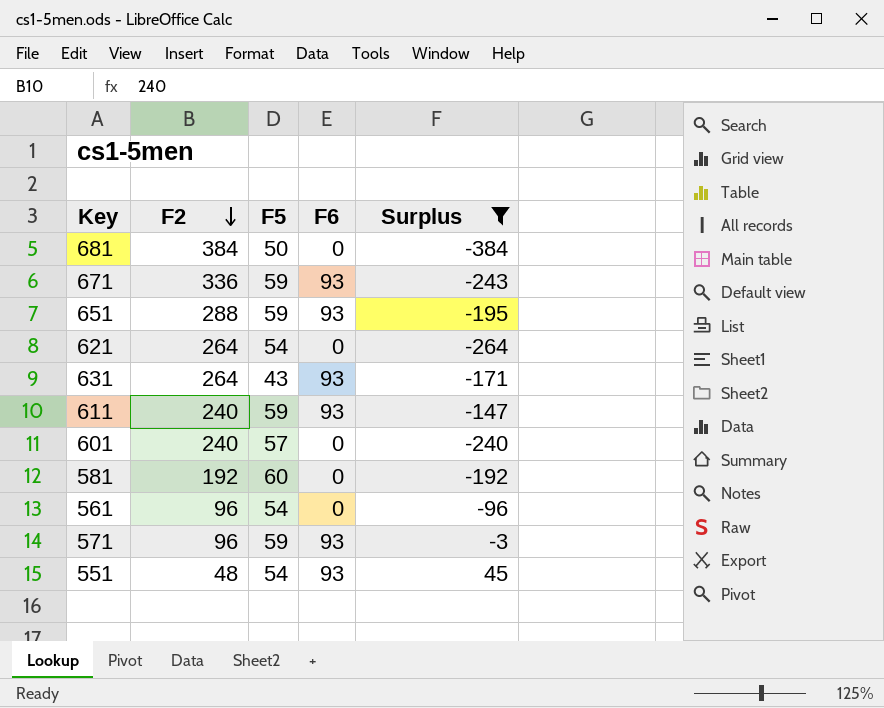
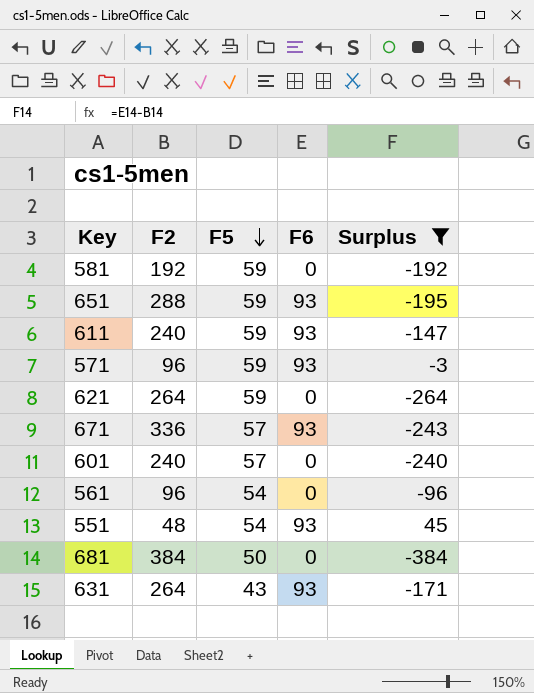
row order: F2 descending -> F5 descending
581 | F5: 60 -> 59
621 | F5: 54 -> 59
671 | F5: 59 -> 57

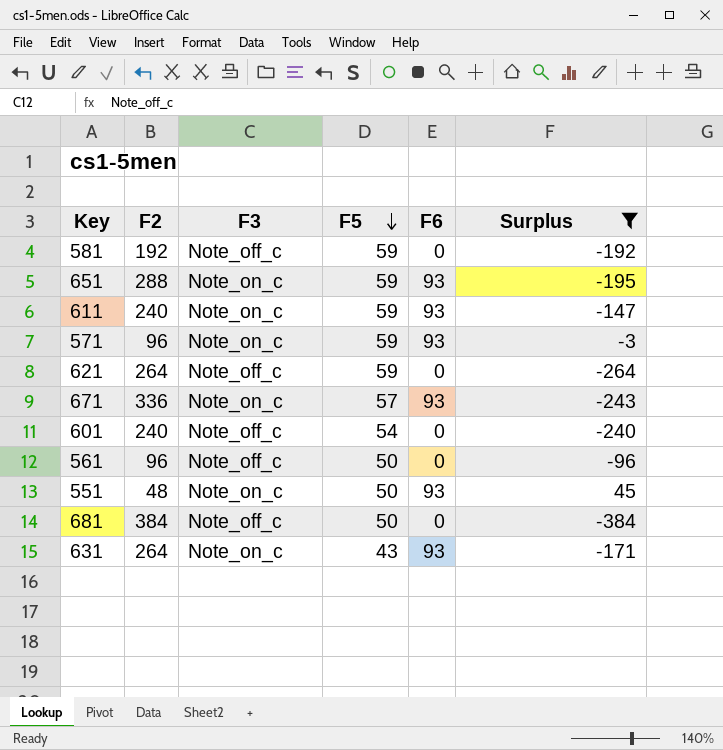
column F3 | position: none -> 3
601 | F5: 57 -> 54
561 | F5: 54 -> 50
551 | F5: 54 -> 50

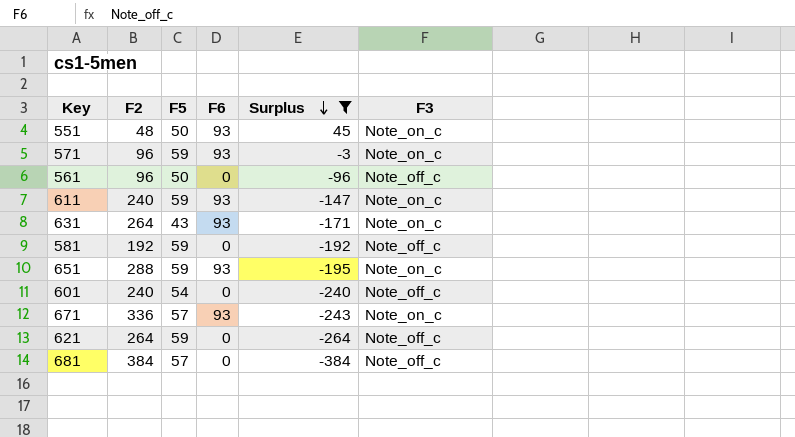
row order: F5 descending -> Surplus descending
column F3 | position: 3 -> 6
681 | F5: 50 -> 57

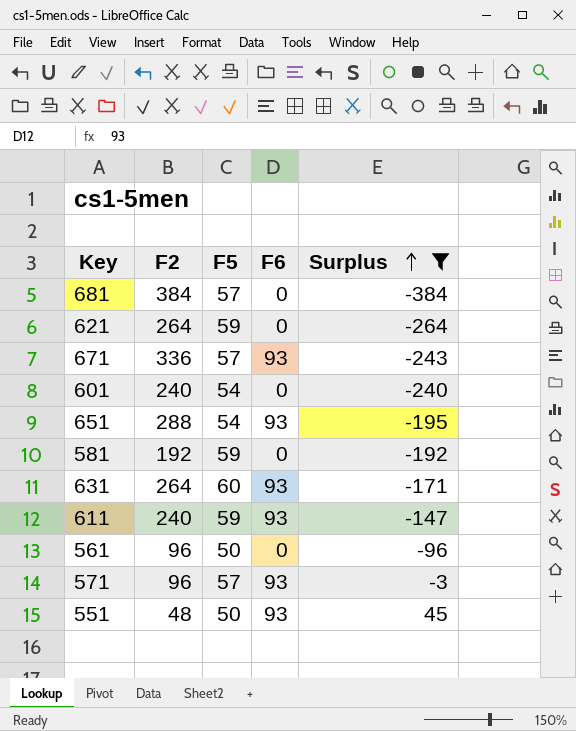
row order: Surplus descending -> Surplus ascending
column F3 | position: 6 -> none
651 | F5: 59 -> 54
631 | F5: 43 -> 60
571 | F5: 59 -> 57

